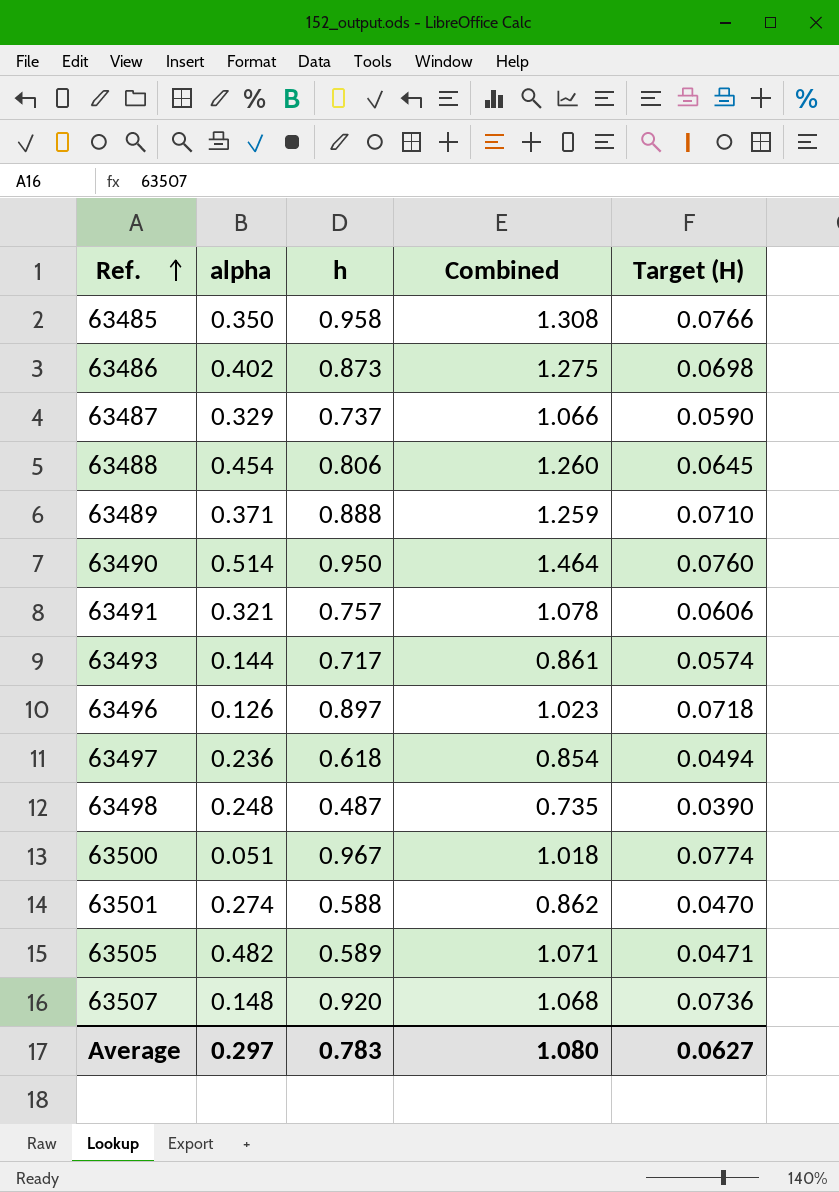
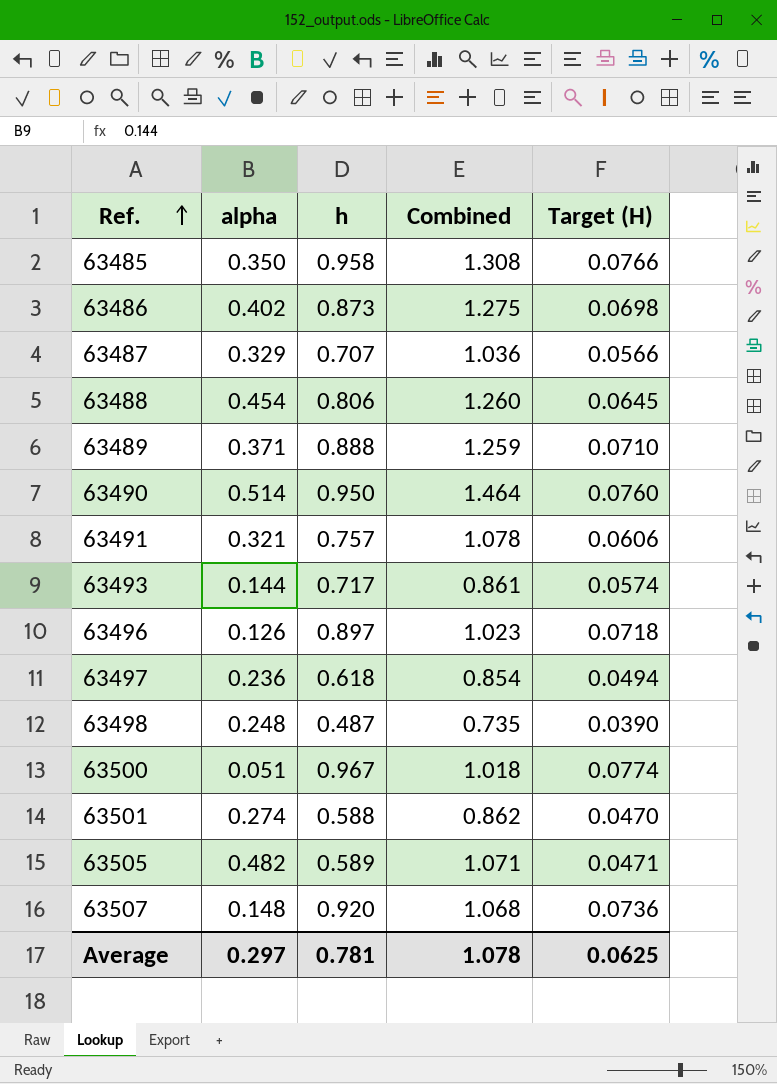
63487 | h: 0.737 -> 0.707
63487 | Combined: 1.066 -> 1.036
63487 | Target (H): 0.0590 -> 0.0566
Average | h: 0.783 -> 0.781
Average | Combined: 1.080 -> 1.078
Average | Target (H): 0.0627 -> 0.0625

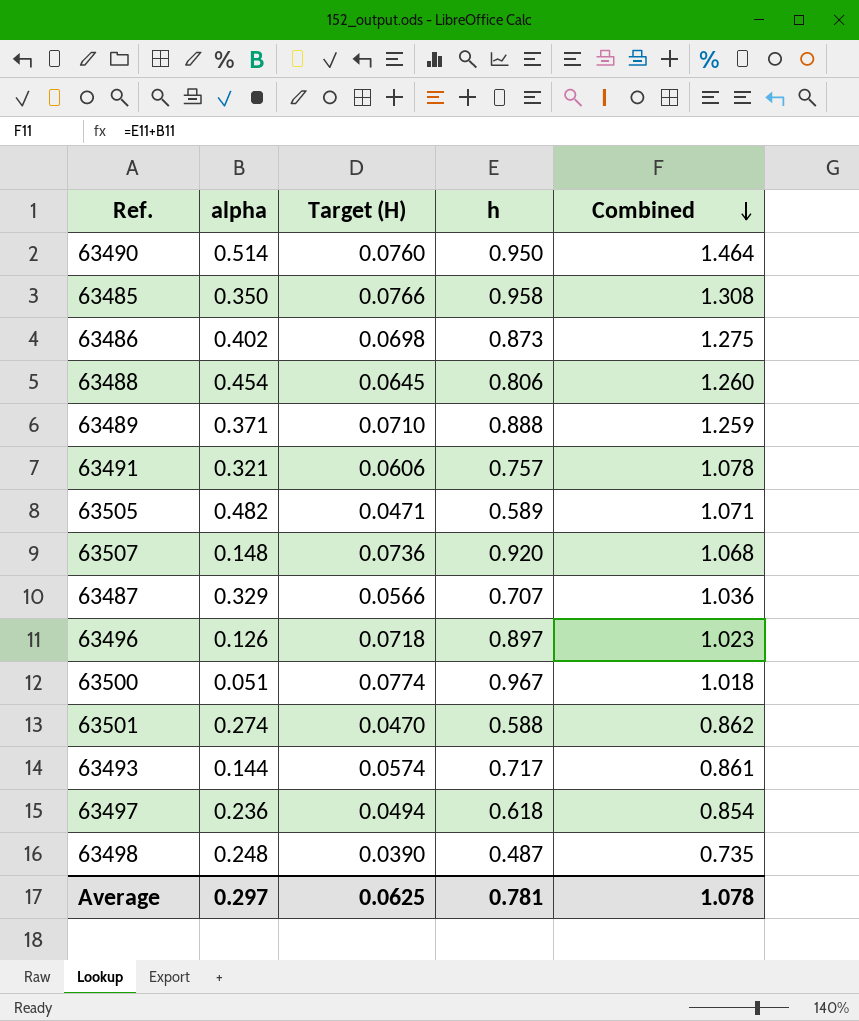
row order: Ref. ascending -> Combined descending
column Target (H) | position: 5 -> 3

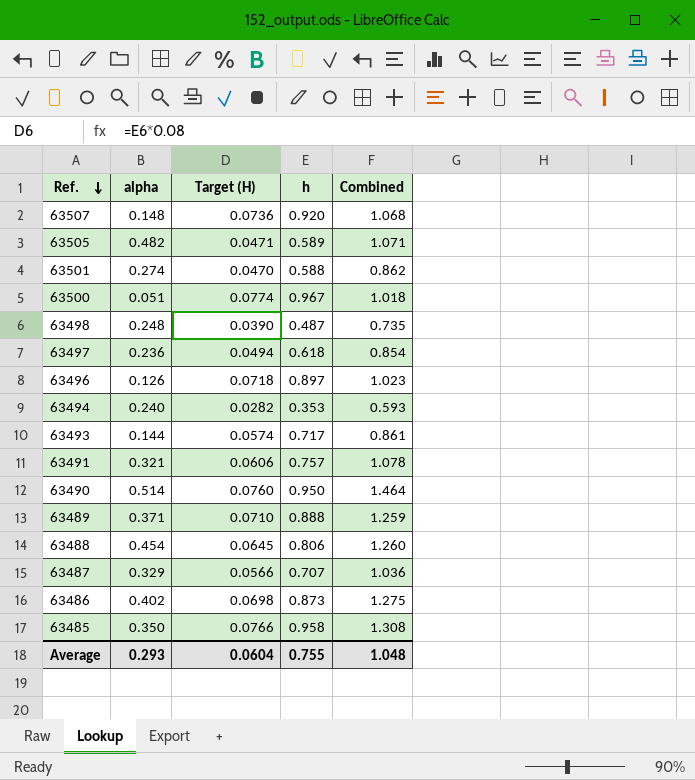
row order: Combined descending -> Ref. descending
row 63494: none -> 0.240 | 0.0282 | 0.353 | 0.593
Average | alpha: 0.297 -> 0.293
Average | Target (H): 0.0625 -> 0.0604
Average | h: 0.781 -> 0.755
Average | Combined: 1.078 -> 1.048

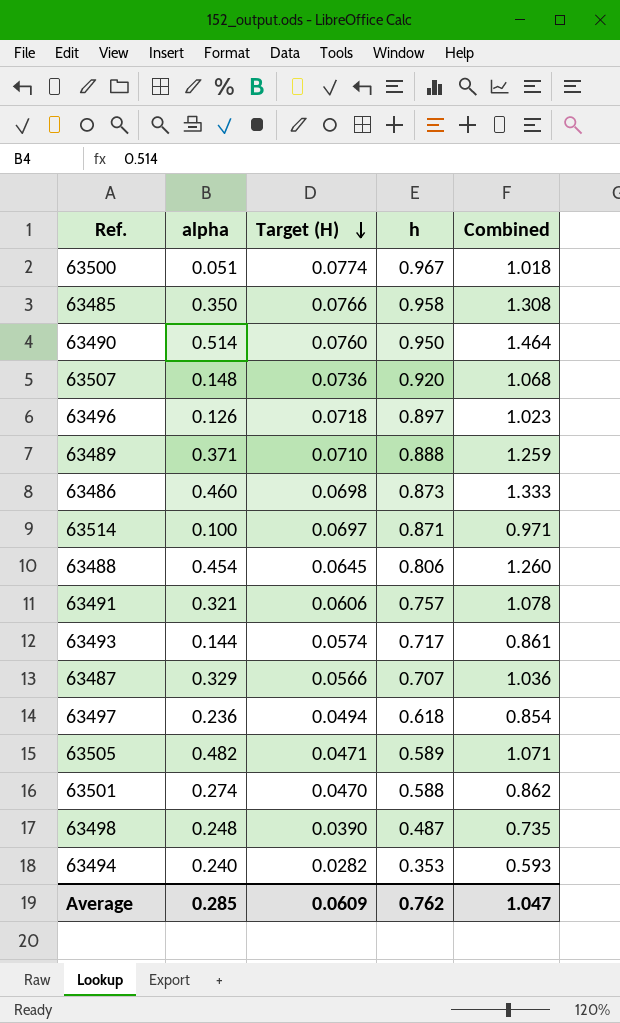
row order: Ref. descending -> Target (H) descending
63486 | alpha: 0.402 -> 0.460
63486 | Combined: 1.275 -> 1.333
row 63514: none -> 0.100 | 0.0697 | 0.871 | 0.971
Average | alpha: 0.293 -> 0.285
Average | Target (H): 0.0604 -> 0.0609
Average | h: 0.755 -> 0.762
Average | Combined: 1.048 -> 1.047

